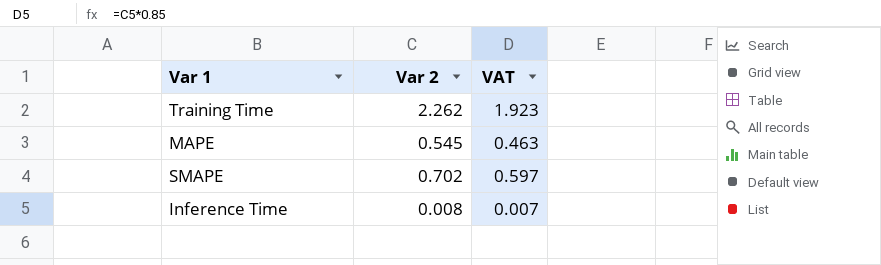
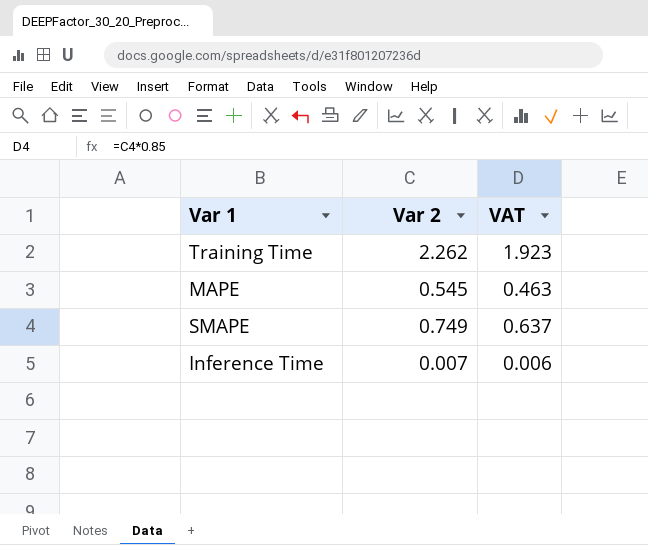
SMAPE | Var 2: 0.702 -> 0.749
SMAPE | VAT: 0.597 -> 0.637
Inference Time | Var 2: 0.008 -> 0.007
Inference Time | VAT: 0.007 -> 0.006

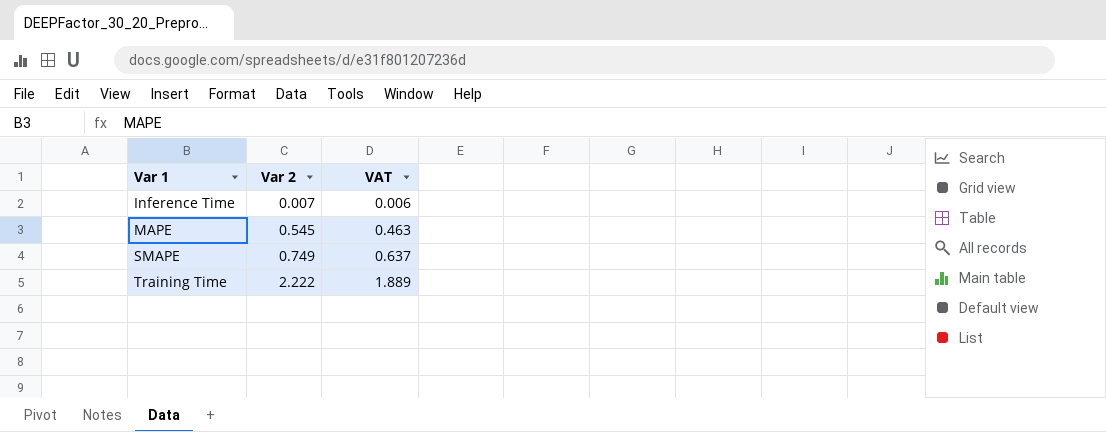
row order: none -> Var 1 ascending
Training Time | Var 2: 2.262 -> 2.222
Training Time | VAT: 1.923 -> 1.889

